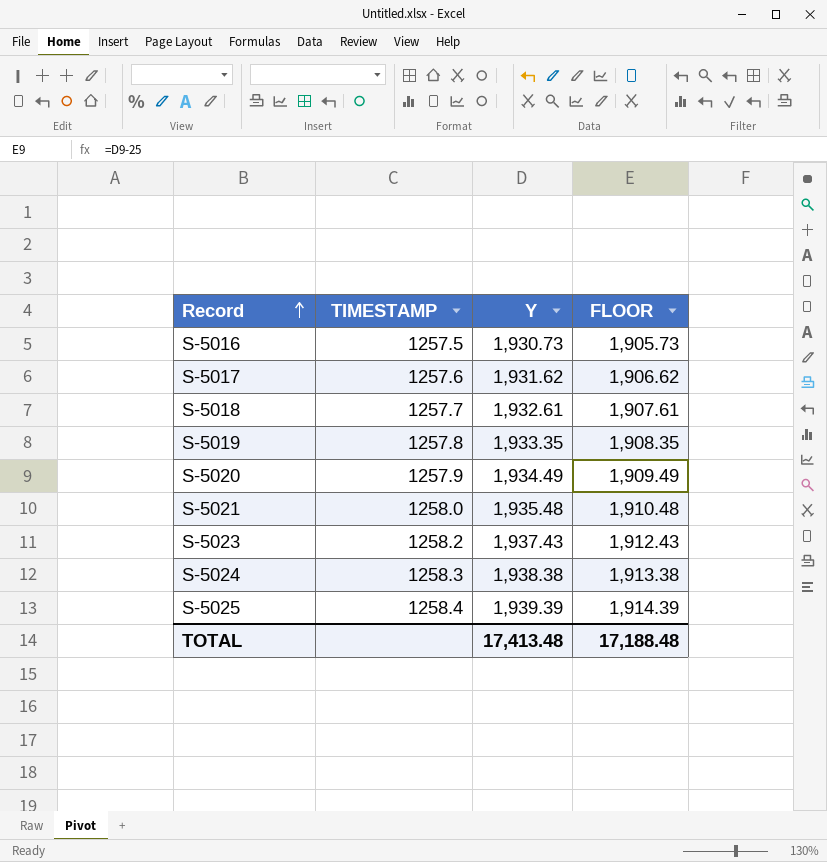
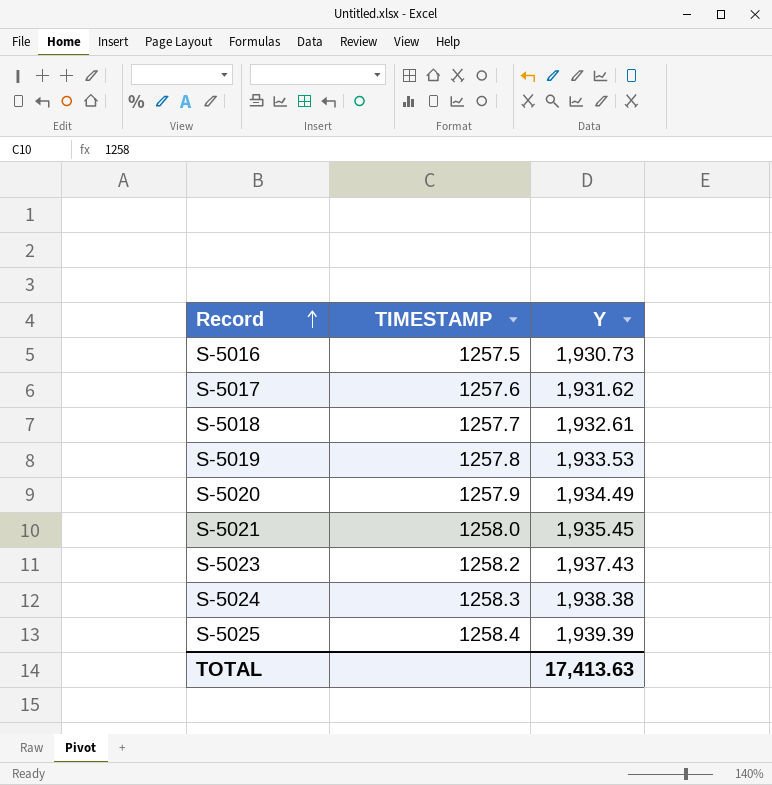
column FLOOR | formula: [Y] - 25 -> none
S-5019 | Y: 1,933.35 -> 1,933.53
S-5021 | Y: 1,935.48 -> 1,935.45
TOTAL | Y: 17,413.48 -> 17,413.63

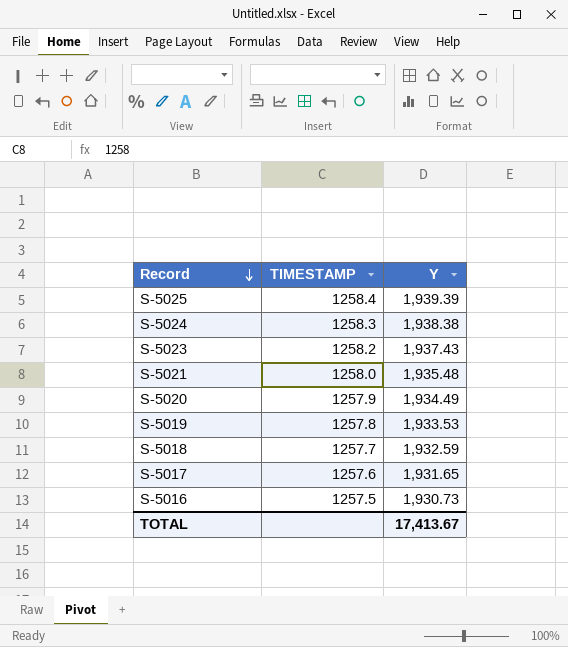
row order: Record ascending -> Record descending
S-5021 | Y: 1,935.45 -> 1,935.48
S-5018 | Y: 1,932.61 -> 1,932.59
S-5017 | Y: 1,931.62 -> 1,931.65
TOTAL | Y: 17,413.63 -> 17,413.67

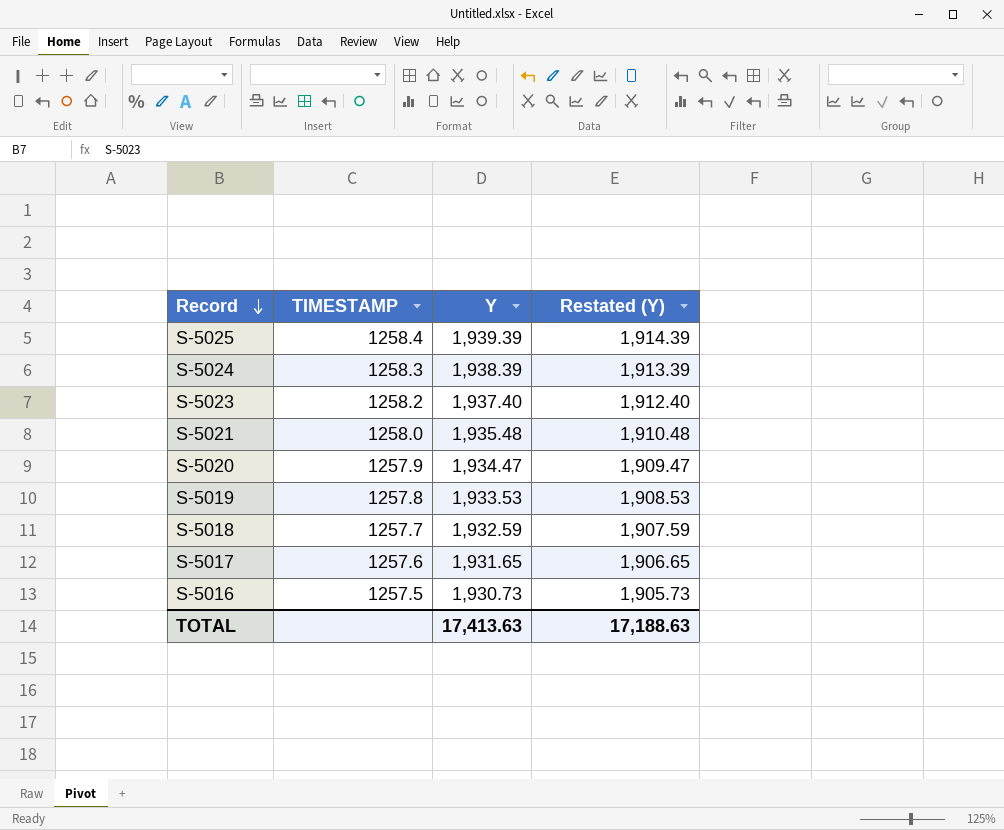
column Restated (Y) | formula: none -> [Y] - 25
S-5024 | Y: 1,938.38 -> 1,938.39
S-5023 | Y: 1,937.43 -> 1,937.40
S-5020 | Y: 1,934.49 -> 1,934.47
TOTAL | Y: 17,413.67 -> 17,413.63

